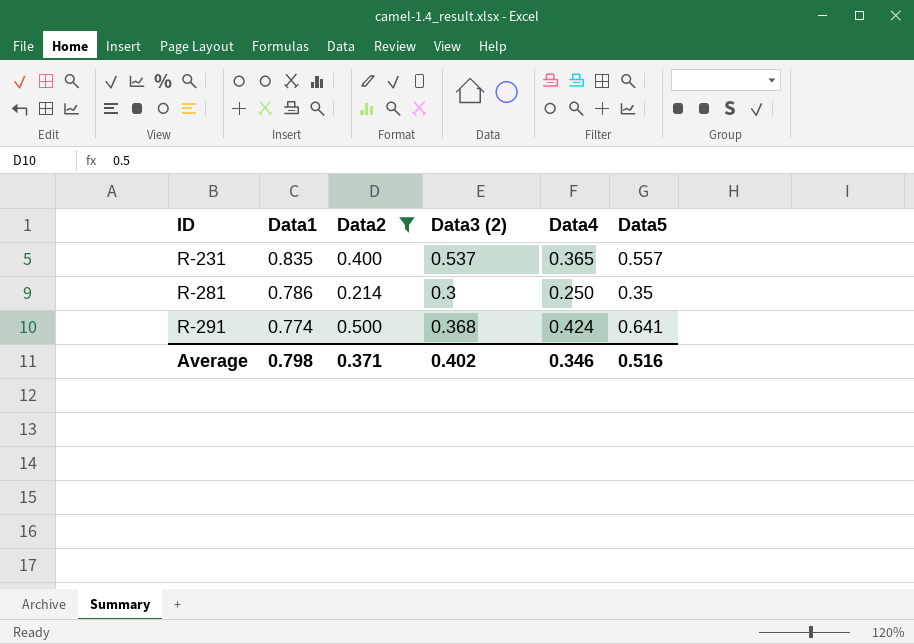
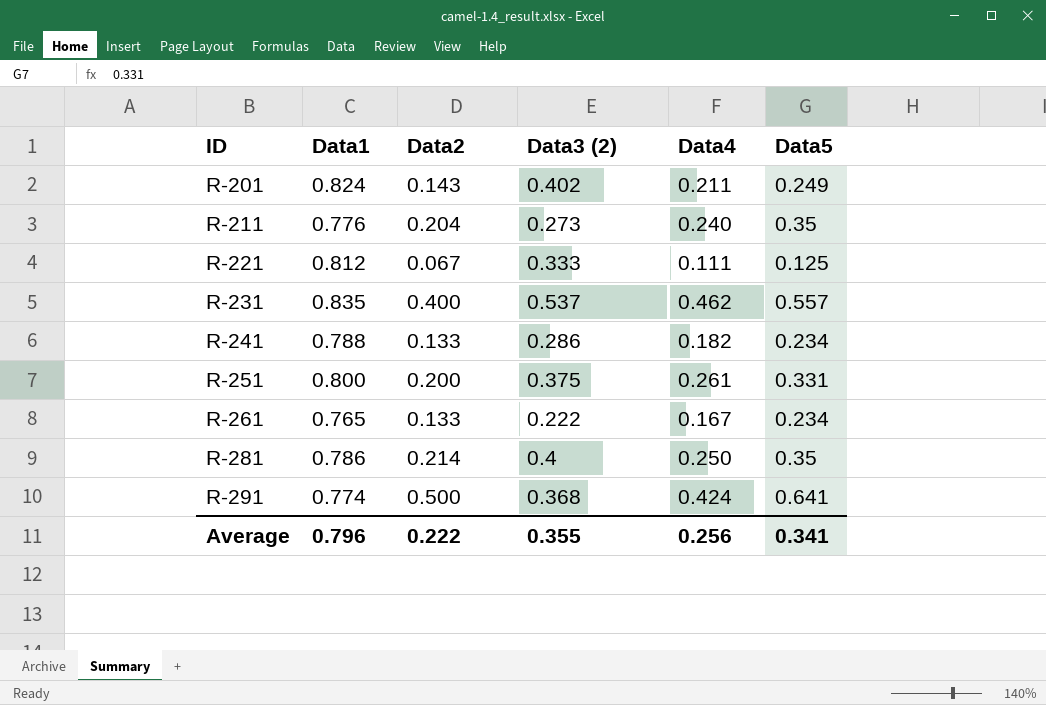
filter: Data2 >= 0.214 -> none
R-231 | Data4: 0.365 -> 0.462
R-281 | Data3 (2): 0.3 -> 0.4
Average | Data1: 0.798 -> 0.796
Average | Data2: 0.371 -> 0.222
Average | Data3 (2): 0.402 -> 0.355
Average | Data4: 0.346 -> 0.256
Average | Data5: 0.516 -> 0.341

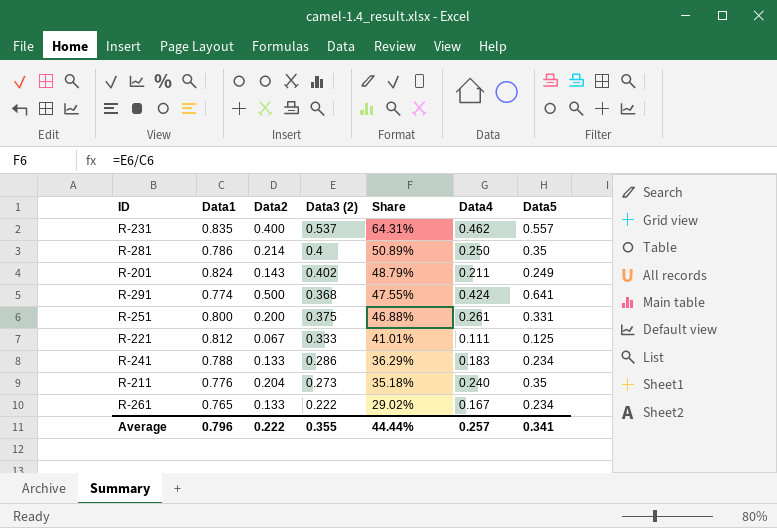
row order: ID ascending -> Share descending
column Share | formula: none -> [Data3 (2)] / [Data1]
R-241 | Data4: 0.182 -> 0.183
Average | Data4: 0.256 -> 0.257

